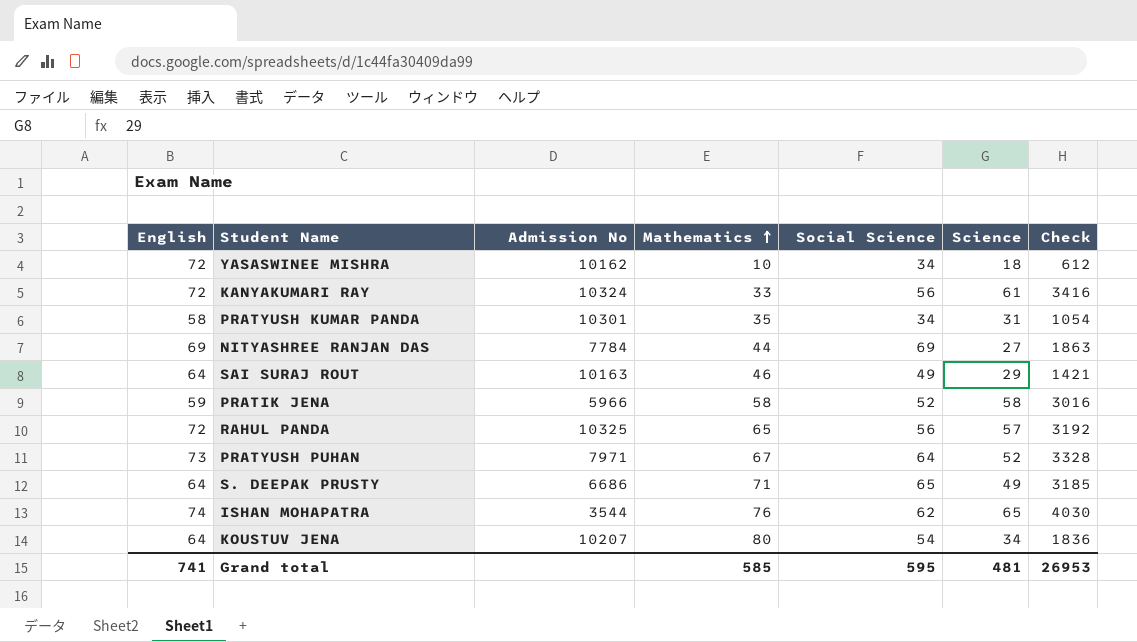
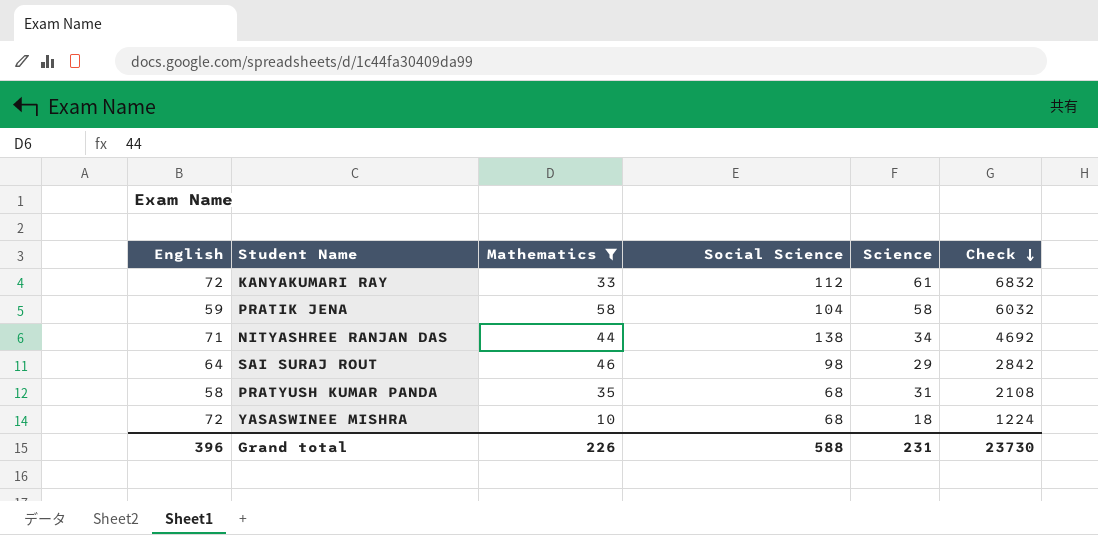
filter: none -> Mathematics <= 58
row order: Mathematics ascending -> Check descending
column Admission No | position: 3 -> none
KANYAKUMARI RAY | Social Science: 56 -> 112
KANYAKUMARI RAY | Check: 3416 -> 6832
PRATIK JENA | Social Science: 52 -> 104
PRATIK JENA | Check: 3016 -> 6032
NITYASHREE RANJAN DAS | English: 69 -> 71
NITYASHREE RANJAN DAS | Social Science: 69 -> 138
NITYASHREE RANJAN DAS | Science: 27 -> 34
NITYASHREE RANJAN DAS | Check: 1863 -> 4692
SAI SURAJ ROUT | Social Science: 49 -> 98
SAI SURAJ ROUT | Check: 1421 -> 2842
PRATYUSH KUMAR PANDA | Social Science: 34 -> 68
PRATYUSH KUMAR PANDA | Check: 1054 -> 2108
YASASWINEE MISHRA | Social Science: 34 -> 68
YASASWINEE MISHRA | Check: 612 -> 1224
Grand total | English: 741 -> 396
Grand total | Mathematics: 585 -> 226
Grand total | Social Science: 595 -> 588
Grand total | Science: 481 -> 231
Grand total | Check: 26953 -> 23730

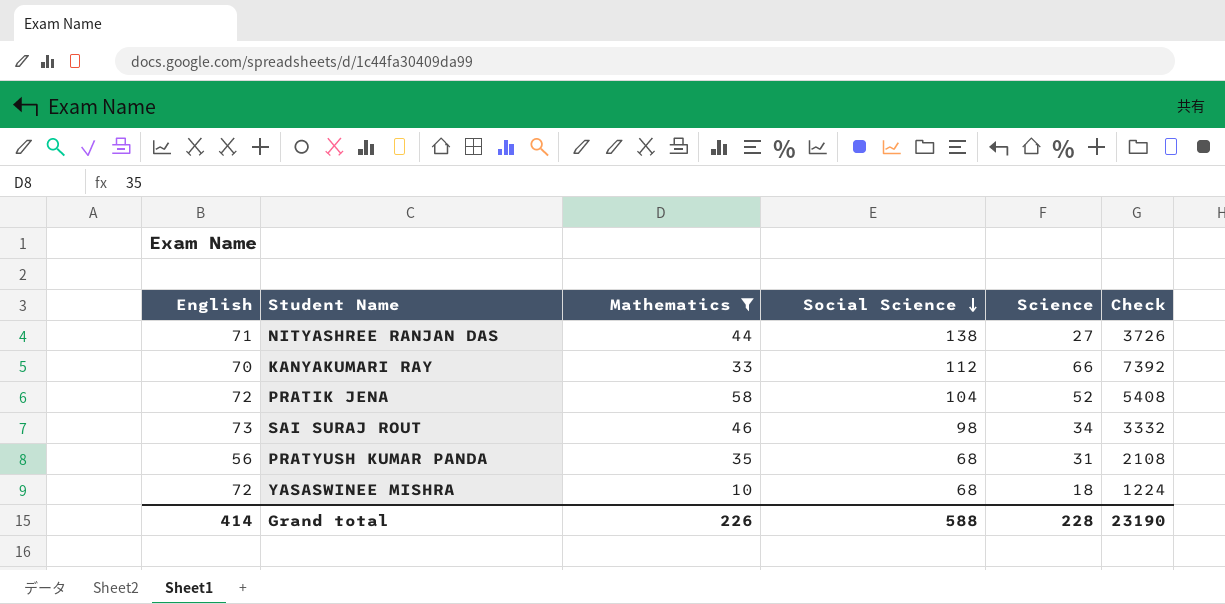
row order: Check descending -> Social Science descending
NITYASHREE RANJAN DAS | Science: 34 -> 27
NITYASHREE RANJAN DAS | Check: 4692 -> 3726
KANYAKUMARI RAY | English: 72 -> 70
KANYAKUMARI RAY | Science: 61 -> 66
KANYAKUMARI RAY | Check: 6832 -> 7392
PRATIK JENA | English: 59 -> 72
PRATIK JENA | Science: 58 -> 52
PRATIK JENA | Check: 6032 -> 5408
SAI SURAJ ROUT | English: 64 -> 73
SAI SURAJ ROUT | Science: 29 -> 34
SAI SURAJ ROUT | Check: 2842 -> 3332
PRATYUSH KUMAR PANDA | English: 58 -> 56
Grand total | English: 396 -> 414
Grand total | Science: 231 -> 228
Grand total | Check: 23730 -> 23190

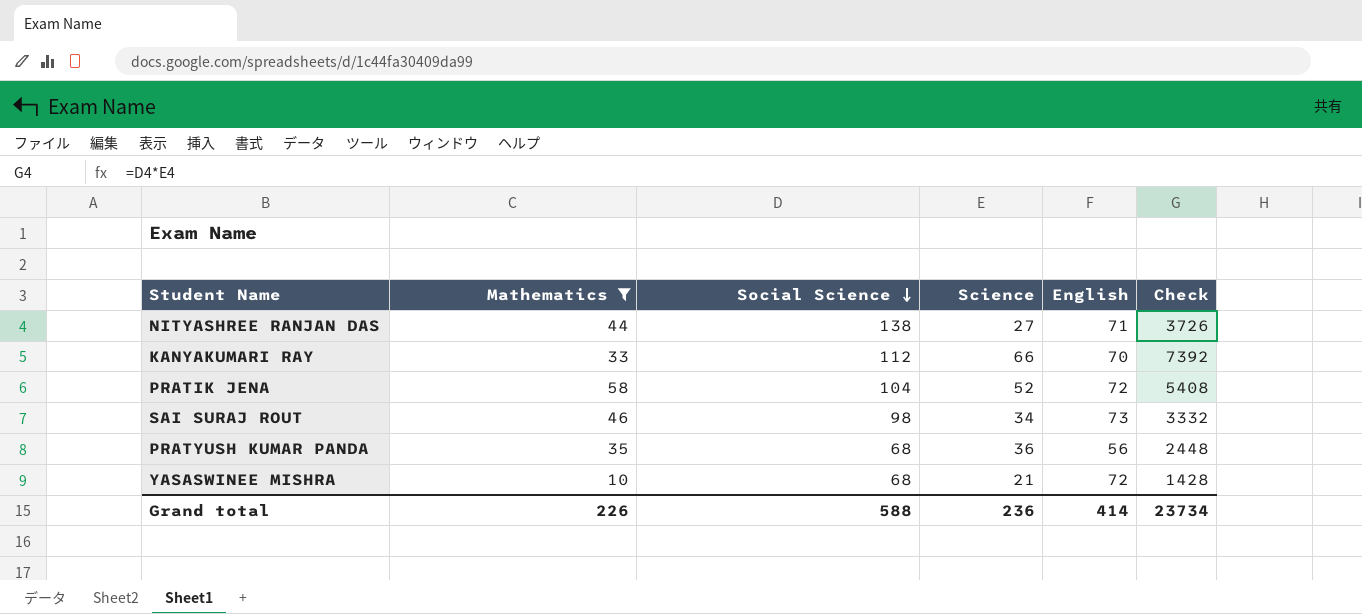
column English | position: 1 -> 5
PRATYUSH KUMAR PANDA | Science: 31 -> 36
PRATYUSH KUMAR PANDA | Check: 2108 -> 2448
YASASWINEE MISHRA | Science: 18 -> 21
YASASWINEE MISHRA | Check: 1224 -> 1428
Grand total | Science: 228 -> 236
Grand total | Check: 23190 -> 23734

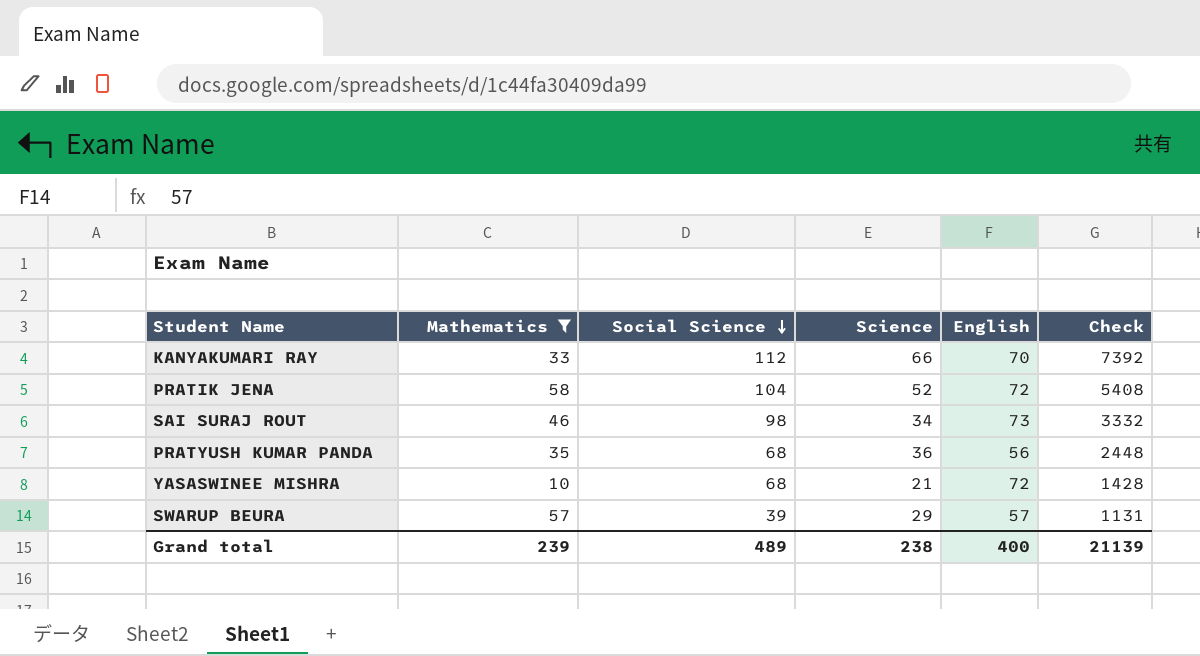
row NITYASHREE RANJAN DAS: 44 | 138 | 27 | 71 | 3726 -> none
row SWARUP BEURA: none -> 57 | 39 | 29 | 57 | 1131
Grand total | Mathematics: 226 -> 239
Grand total | Social Science: 588 -> 489
Grand total | Science: 236 -> 238
Grand total | English: 414 -> 400
Grand total | Check: 23734 -> 21139

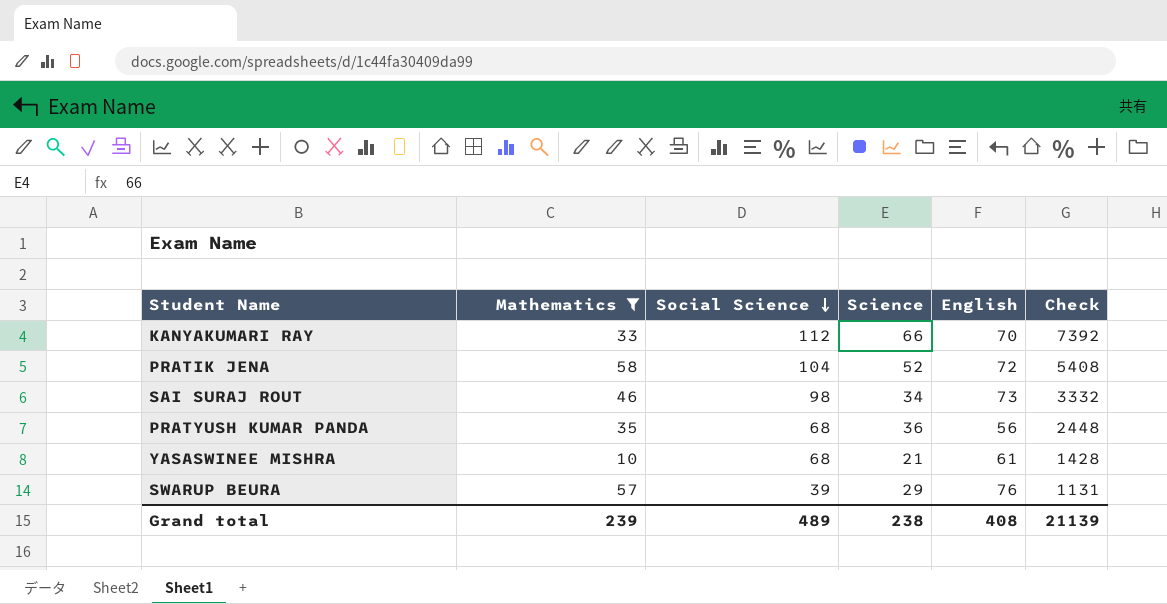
YASASWINEE MISHRA | English: 72 -> 61
SWARUP BEURA | English: 57 -> 76
Grand total | English: 400 -> 408

